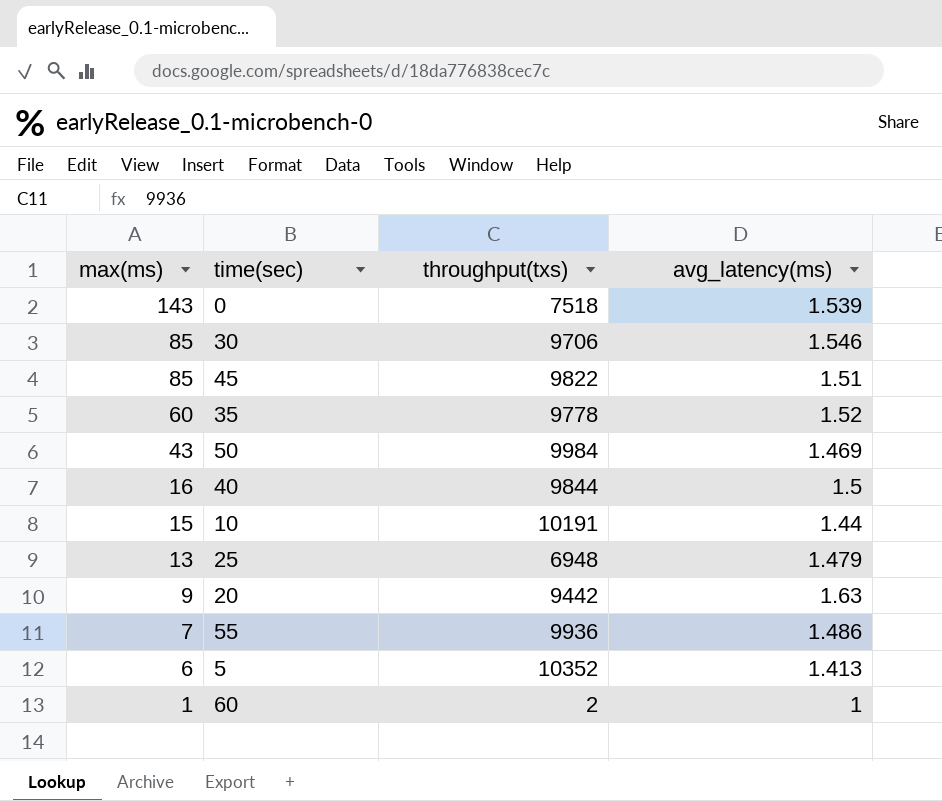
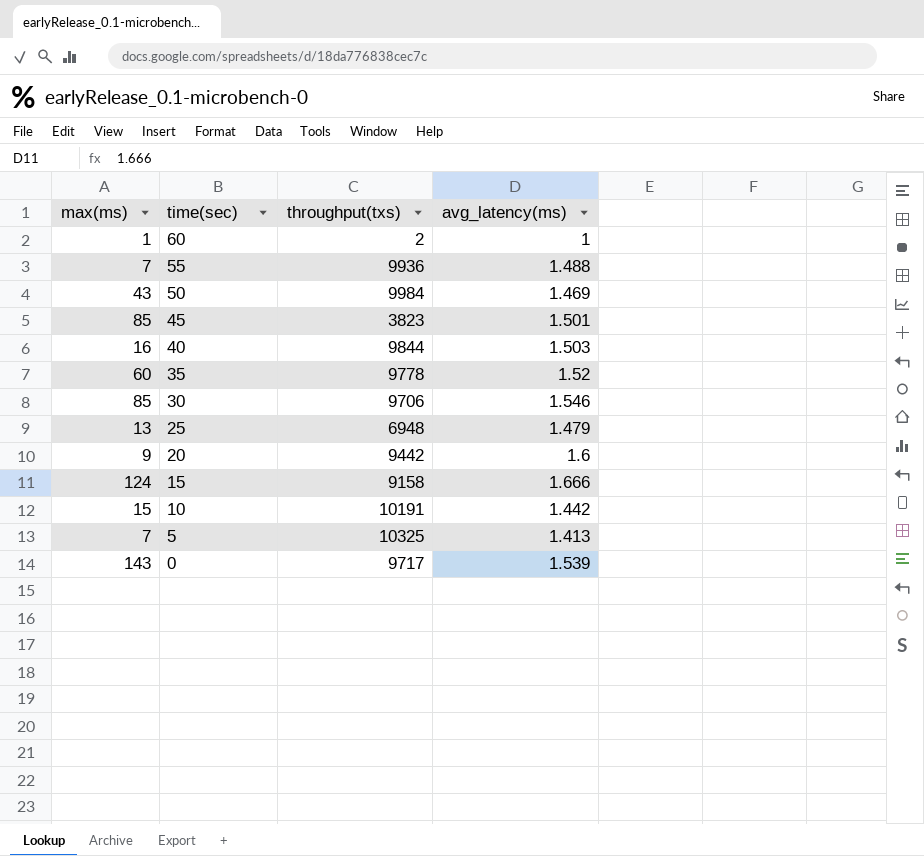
row order: max(ms) descending -> time(sec) descending
55 | avg_latency(ms): 1.486 -> 1.488
45 | throughput(txs): 9822 -> 3823
45 | avg_latency(ms): 1.51 -> 1.501
40 | avg_latency(ms): 1.5 -> 1.503
20 | avg_latency(ms): 1.63 -> 1.6
row 15: none -> 124 | 9158 | 1.666
10 | avg_latency(ms): 1.44 -> 1.442
5 | max(ms): 6 -> 7
5 | throughput(txs): 10352 -> 10325
0 | throughput(txs): 7518 -> 9717

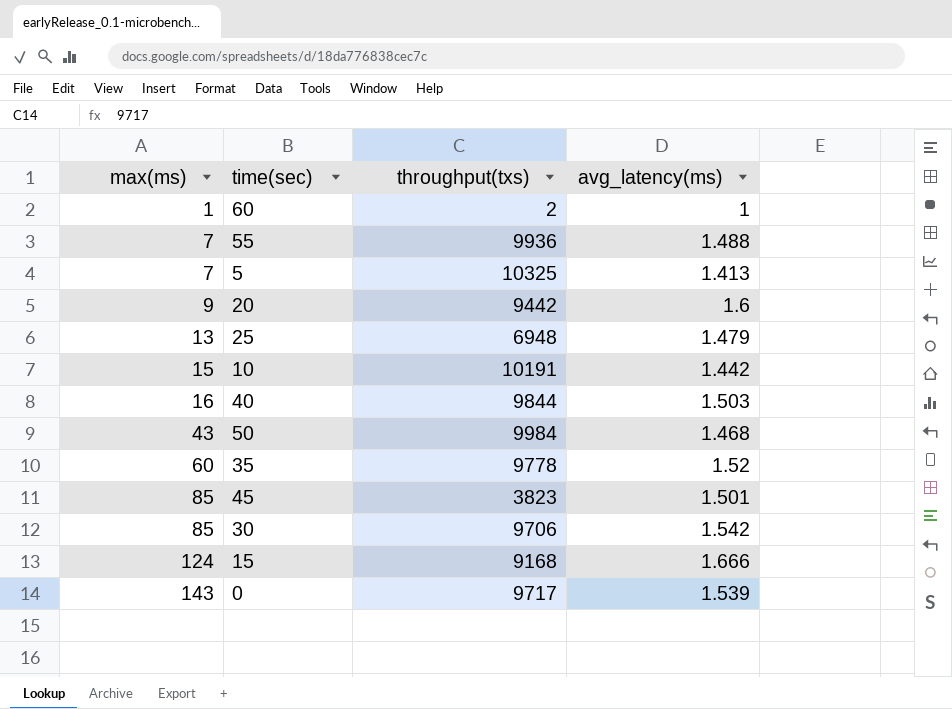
row order: time(sec) descending -> max(ms) ascending
50 | avg_latency(ms): 1.469 -> 1.468
30 | avg_latency(ms): 1.546 -> 1.542
15 | throughput(txs): 9158 -> 9168

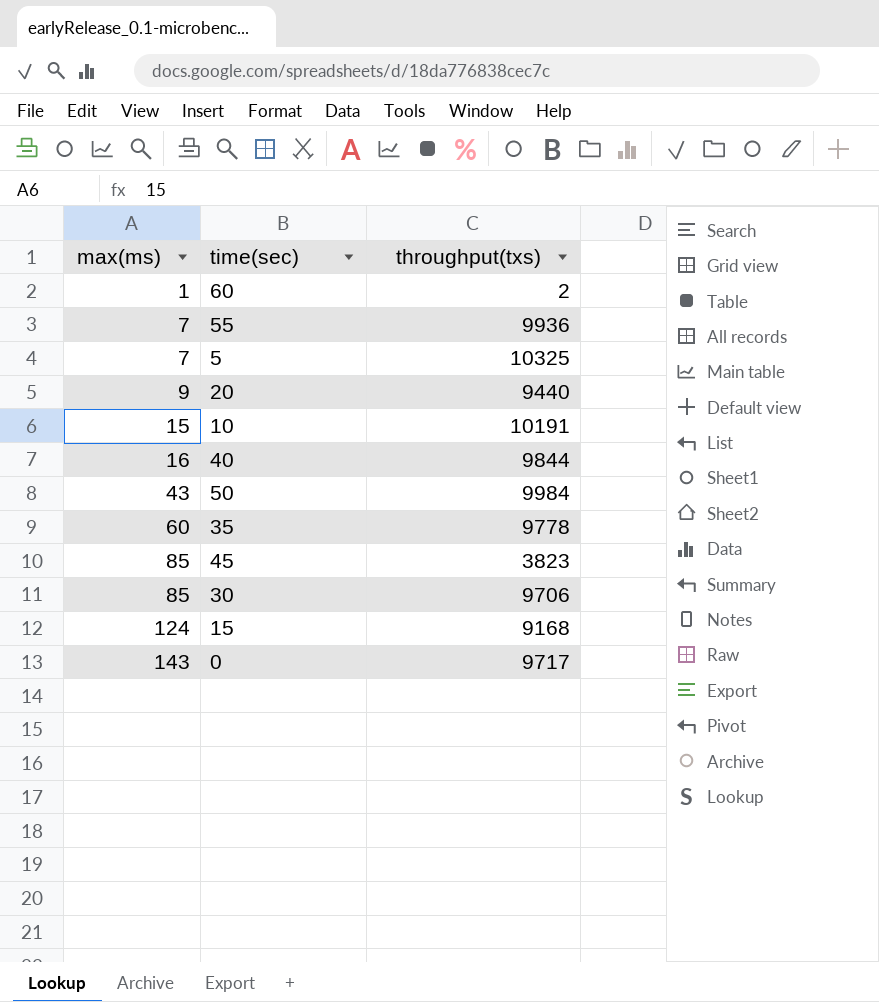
column avg_latency(ms) | position: 4 -> none
row 25: 13 | 6948 | 1.479 -> none
20 | throughput(txs): 9442 -> 9440

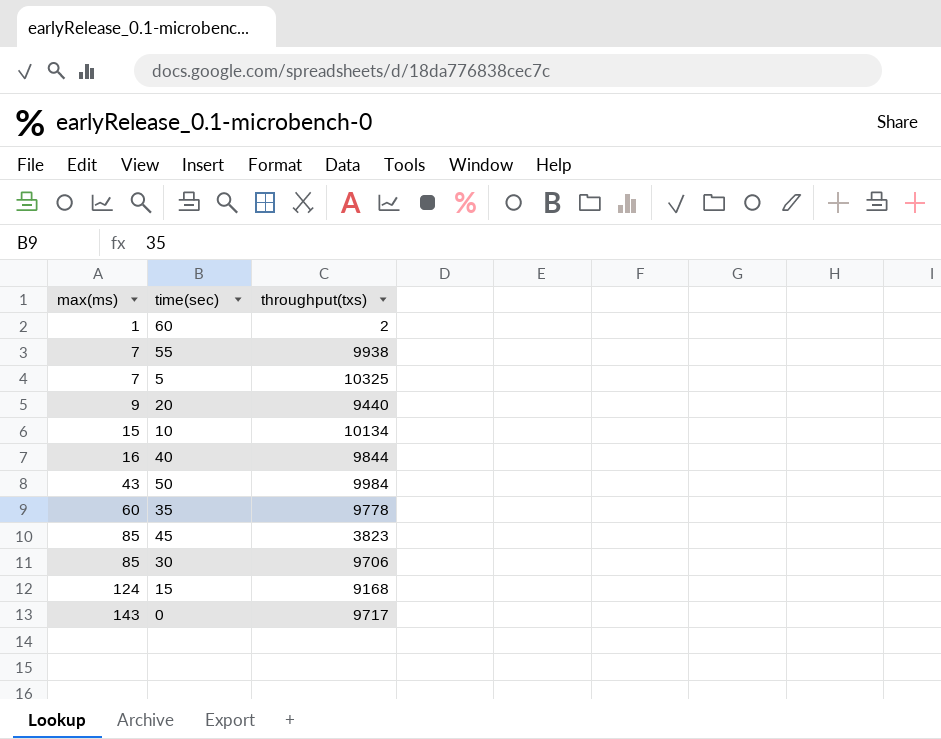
55 | throughput(txs): 9936 -> 9938
10 | throughput(txs): 10191 -> 10134

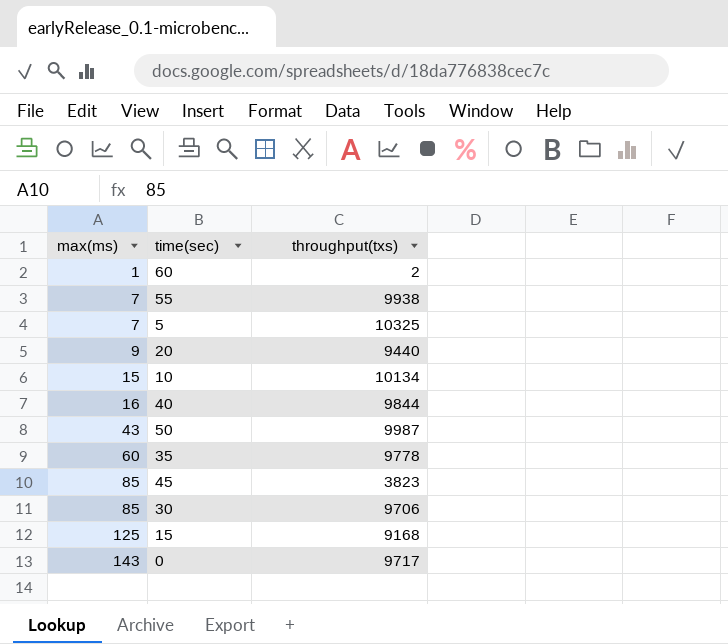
50 | throughput(txs): 9984 -> 9987
15 | max(ms): 124 -> 125

